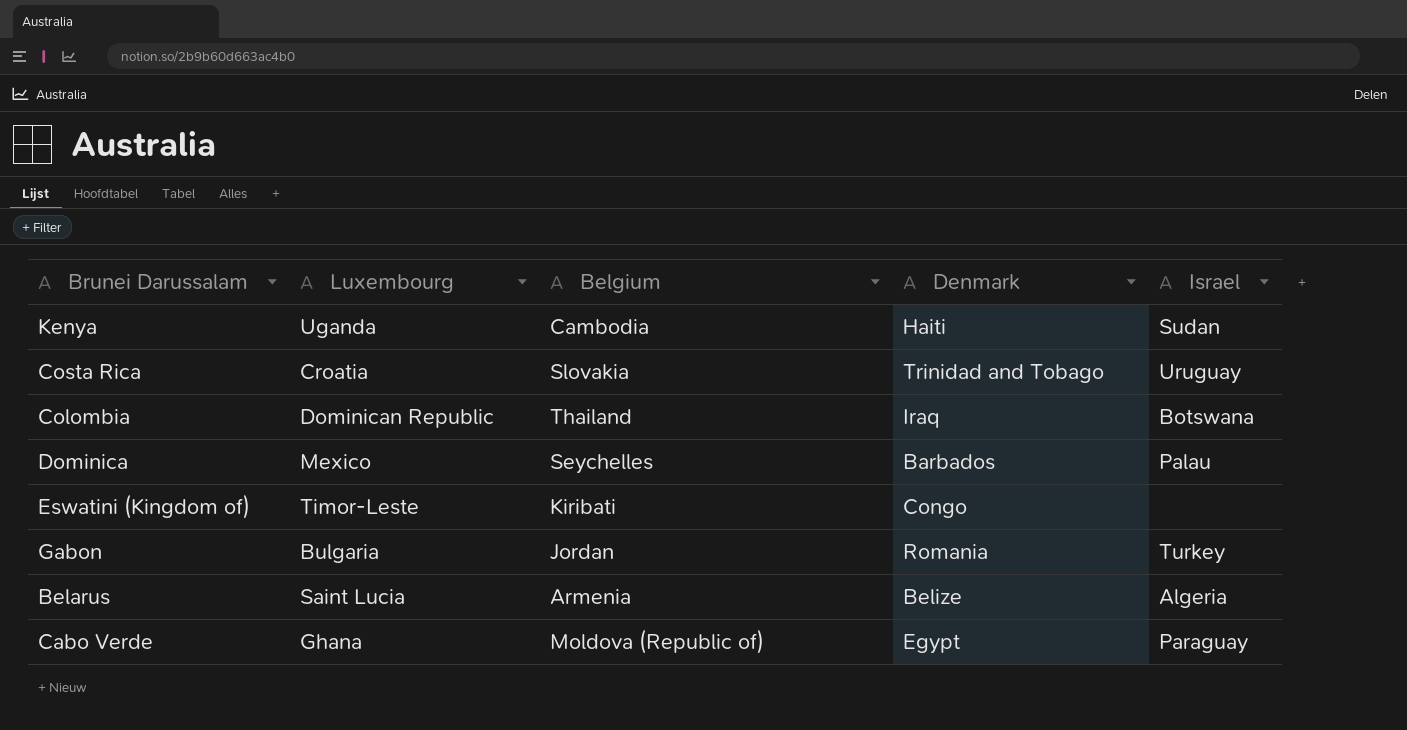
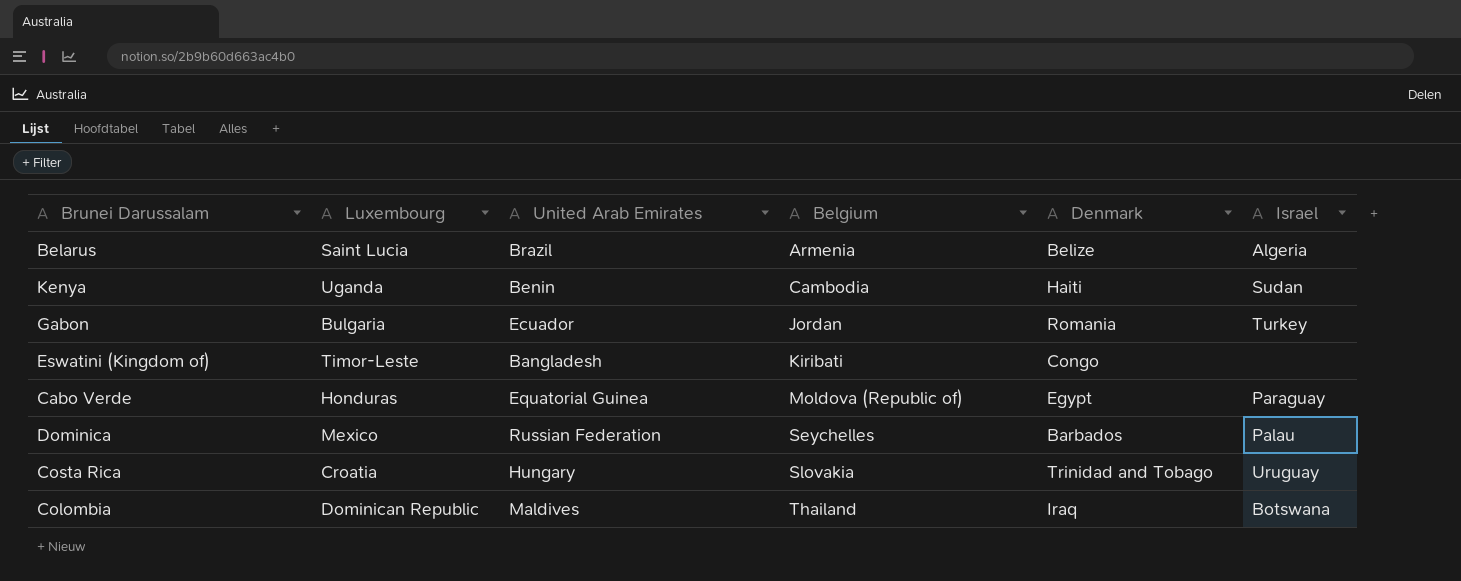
row order: none -> Belgium ascending
column United Arab Emirates | position: none -> 3
Cabo Verde | Luxembourg: Ghana -> Honduras

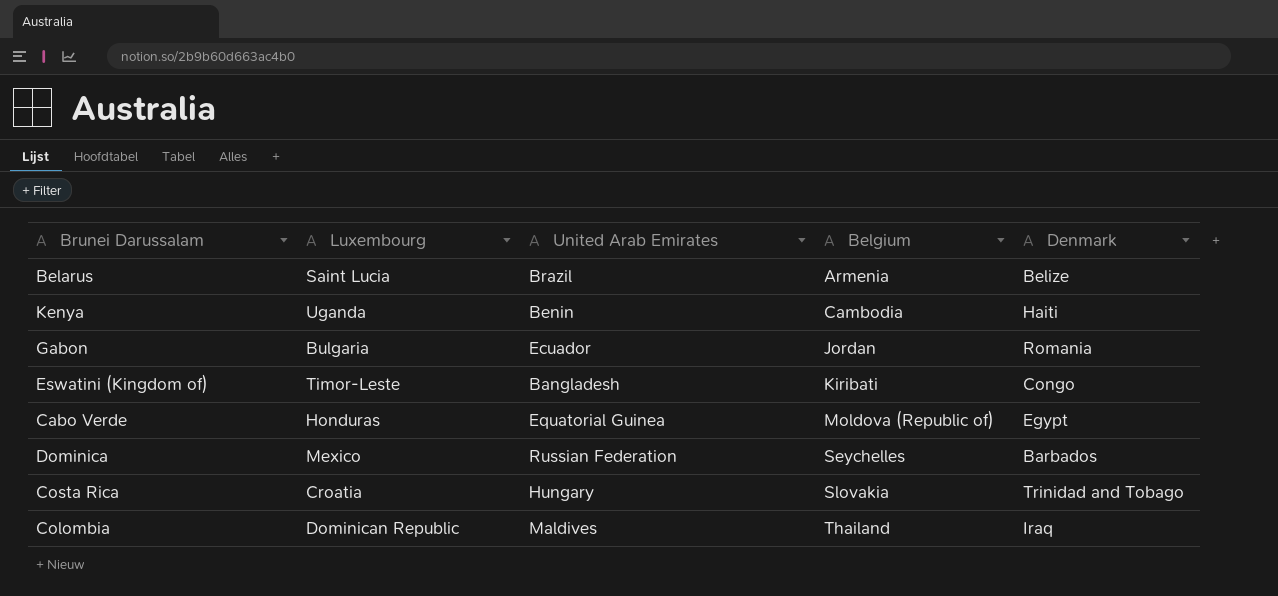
column Israel | position: 6 -> none

